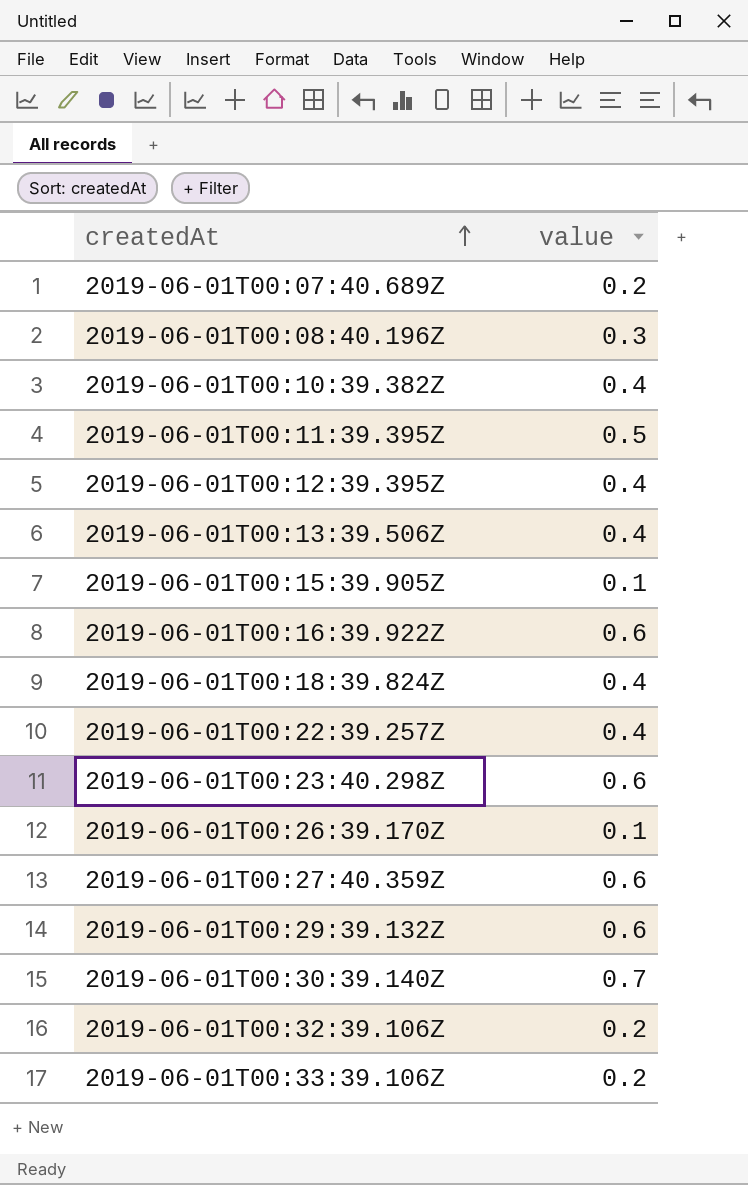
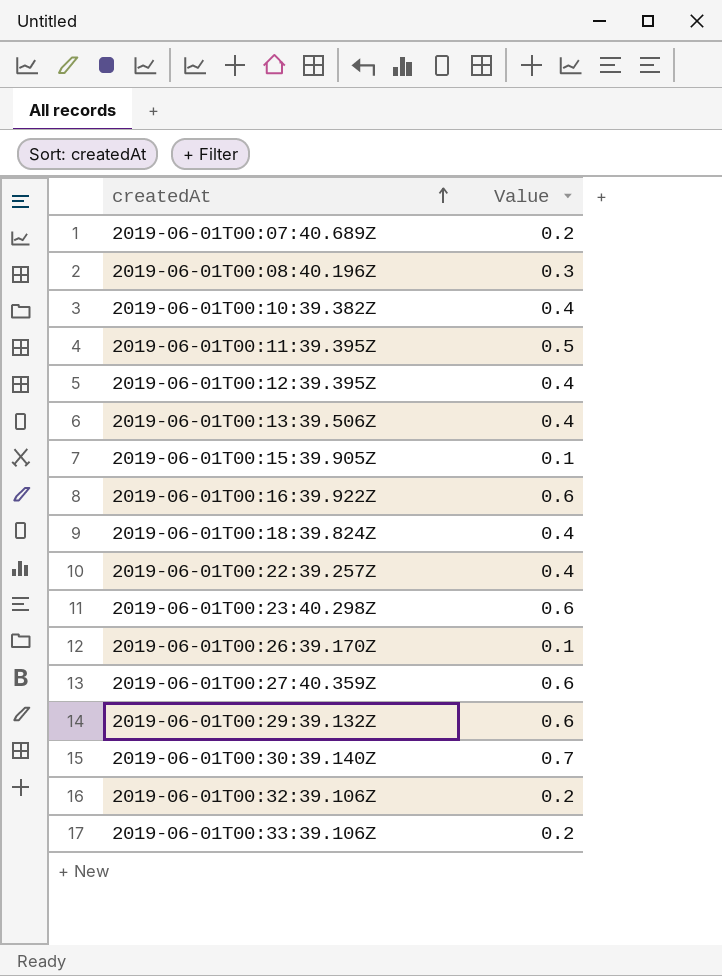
column name: value -> Value

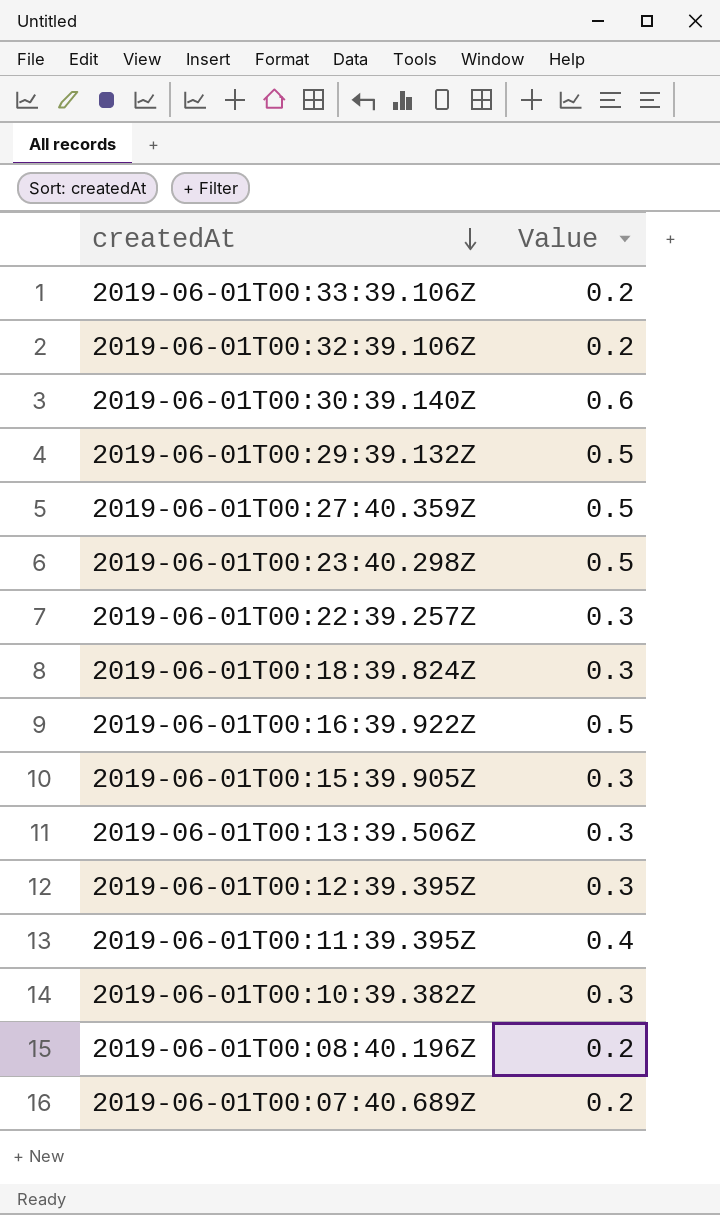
row order: createdAt ascending -> createdAt descending
row 2019-06-01T00:26:39.170Z: 0.1 -> none
2019-06-01T00:30:39.140Z | Value: 0.7 -> 0.6
2019-06-01T00:29:39.132Z | Value: 0.6 -> 0.5
2019-06-01T00:27:40.359Z | Value: 0.6 -> 0.5
2019-06-01T00:23:40.298Z | Value: 0.6 -> 0.5
2019-06-01T00:22:39.257Z | Value: 0.4 -> 0.3
2019-06-01T00:18:39.824Z | Value: 0.4 -> 0.3
2019-06-01T00:16:39.922Z | Value: 0.6 -> 0.5
2019-06-01T00:15:39.905Z | Value: 0.1 -> 0.3
2019-06-01T00:13:39.506Z | Value: 0.4 -> 0.3
2019-06-01T00:12:39.395Z | Value: 0.4 -> 0.3
2019-06-01T00:11:39.395Z | Value: 0.5 -> 0.4
2019-06-01T00:10:39.382Z | Value: 0.4 -> 0.3
2019-06-01T00:08:40.196Z | Value: 0.3 -> 0.2

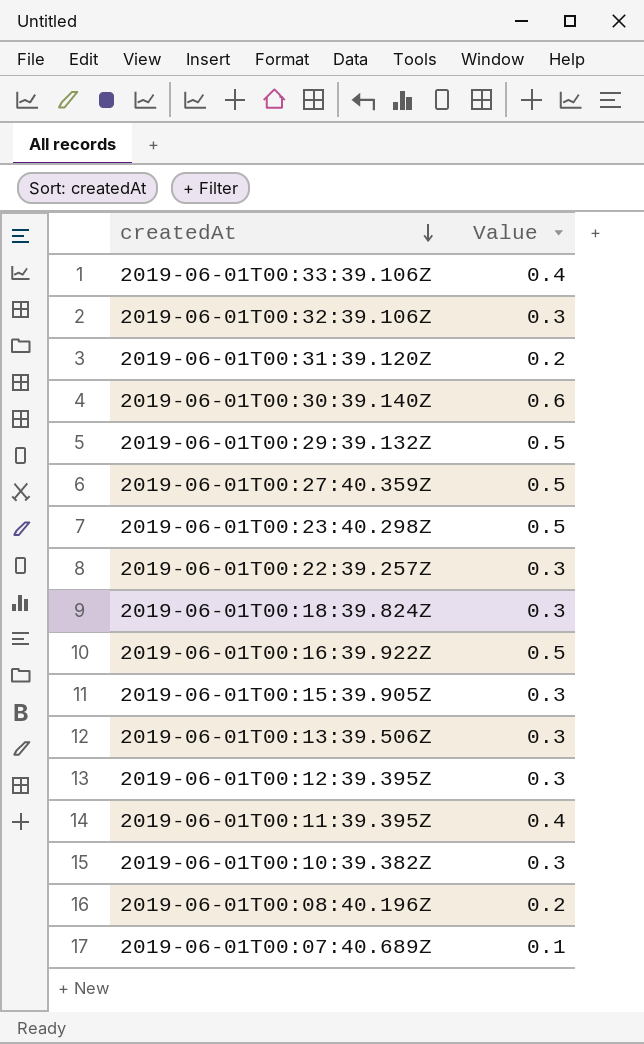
2019-06-01T00:33:39.106Z | Value: 0.2 -> 0.4
2019-06-01T00:32:39.106Z | Value: 0.2 -> 0.3
row 2019-06-01T00:31:39.120Z: none -> 0.2
2019-06-01T00:07:40.689Z | Value: 0.2 -> 0.1

